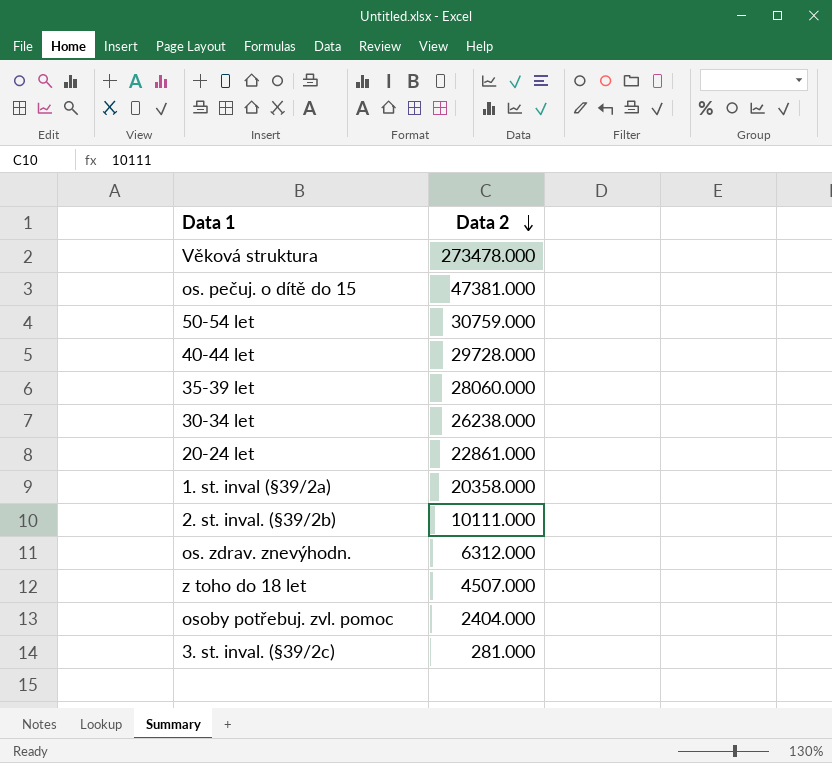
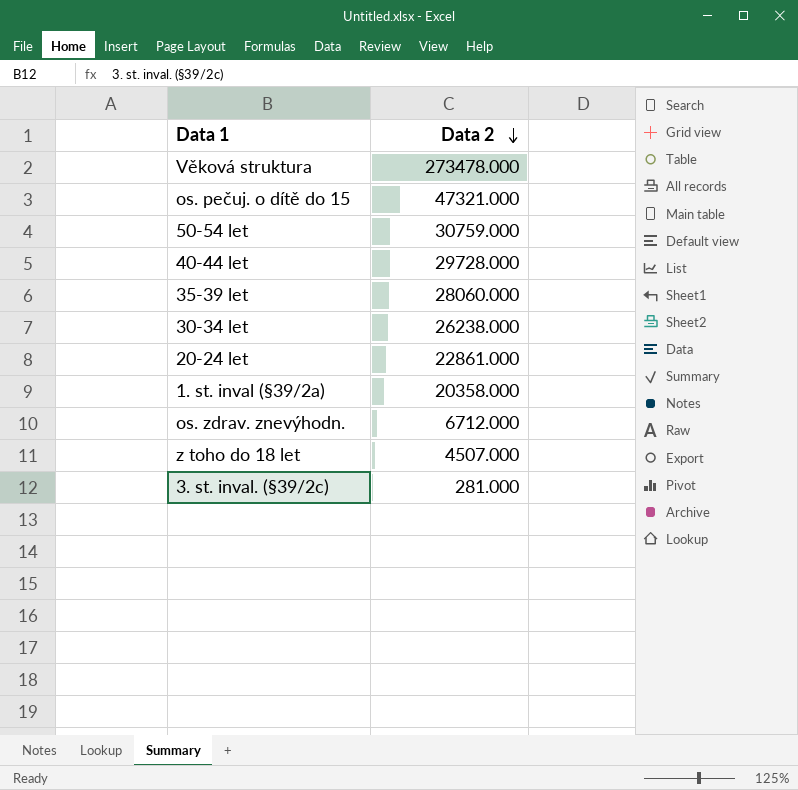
row 2. st. inval. (§39/2b): 10111.000 -> none
row osoby potřebuj. zvl. pomoc: 2404.000 -> none
os. pečuj. o dítě do 15 | Data 2: 47381.000 -> 47321.000
os. zdrav. znevýhodn. | Data 2: 6312.000 -> 6712.000

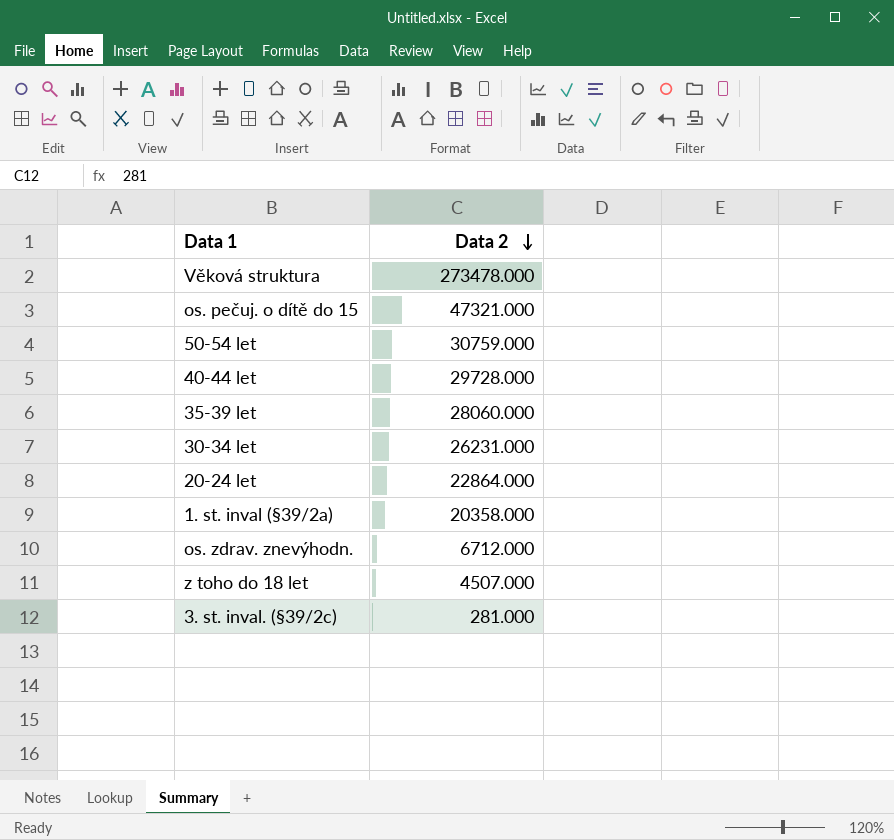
30-34 let | Data 2: 26238.000 -> 26231.000
20-24 let | Data 2: 22861.000 -> 22864.000

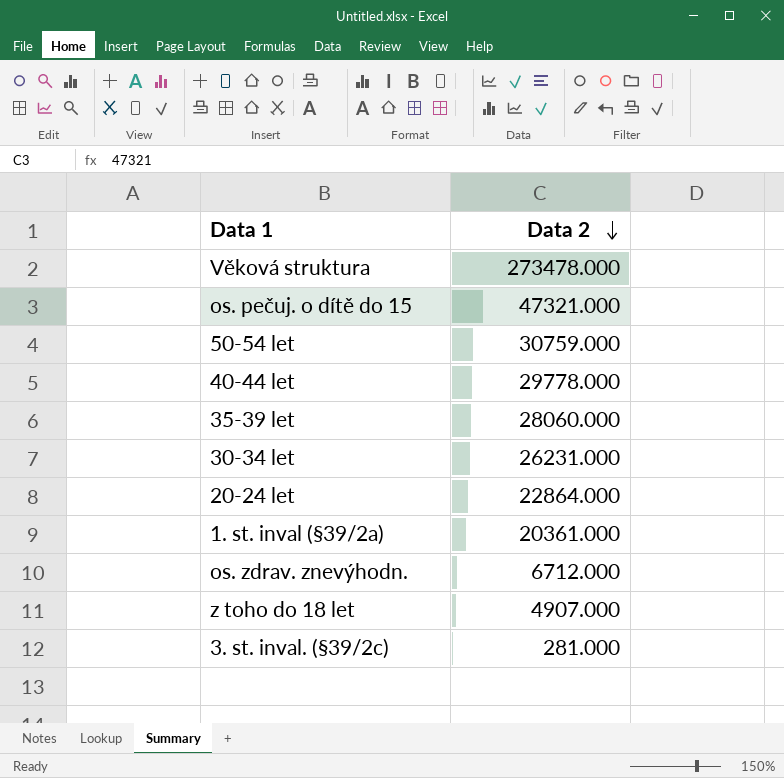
40-44 let | Data 2: 29728.000 -> 29778.000
1. st. inval (§39/2a) | Data 2: 20358.000 -> 20361.000
z toho do 18 let | Data 2: 4507.000 -> 4907.000

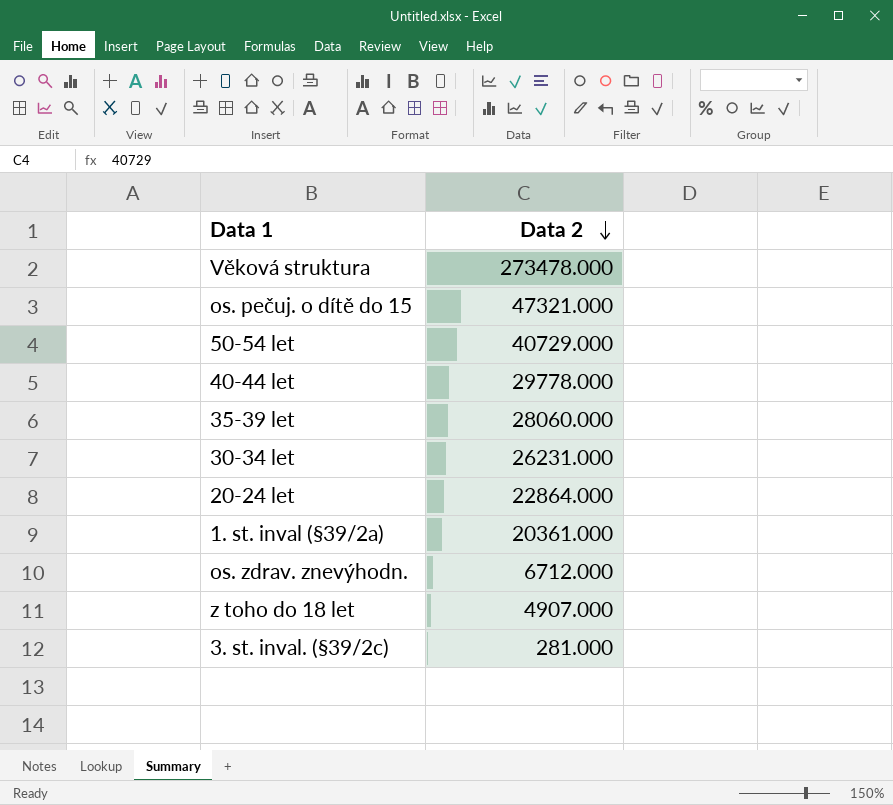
50-54 let | Data 2: 30759.000 -> 40729.000

